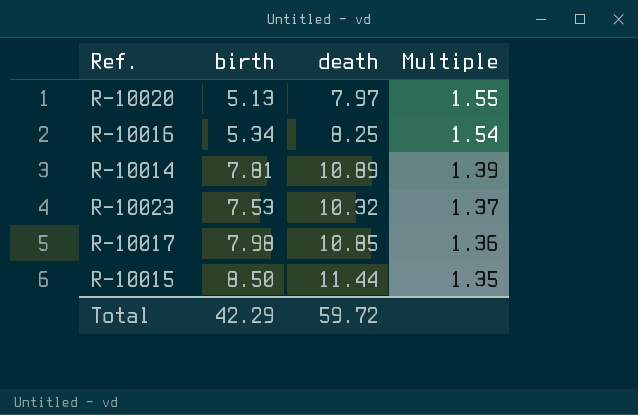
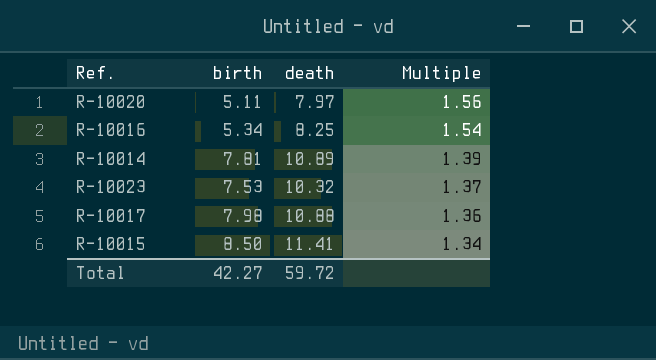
R-10020 | birth: 5.13 -> 5.11
R-10020 | Multiple: 1.55 -> 1.56
R-10017 | death: 10.85 -> 10.88
R-10015 | death: 11.44 -> 11.41
R-10015 | Multiple: 1.35 -> 1.34
Total | birth: 42.29 -> 42.27

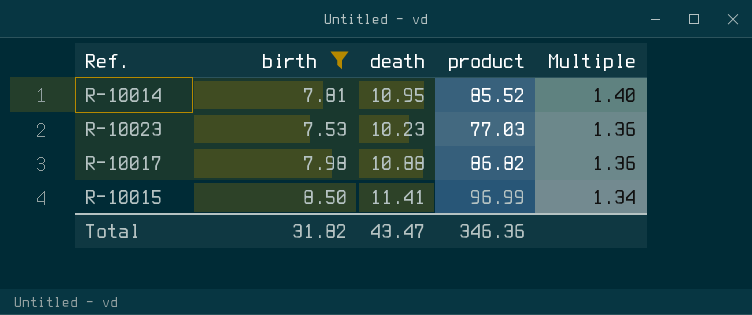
filter: none -> birth >= 7.53
column product | formula: none -> [birth] * [death]
R-10014 | death: 10.89 -> 10.95
R-10014 | Multiple: 1.39 -> 1.40
R-10023 | death: 10.32 -> 10.23
R-10023 | Multiple: 1.37 -> 1.36
Total | birth: 42.27 -> 31.82
Total | death: 59.72 -> 43.47

